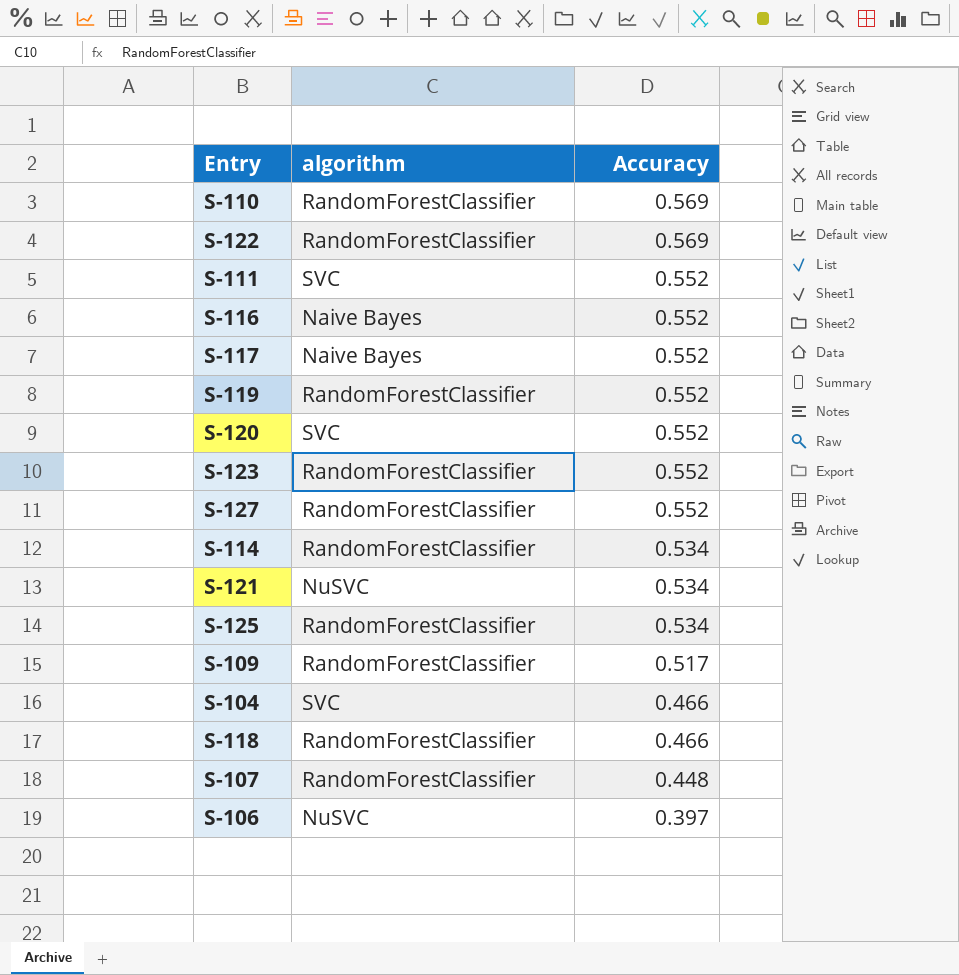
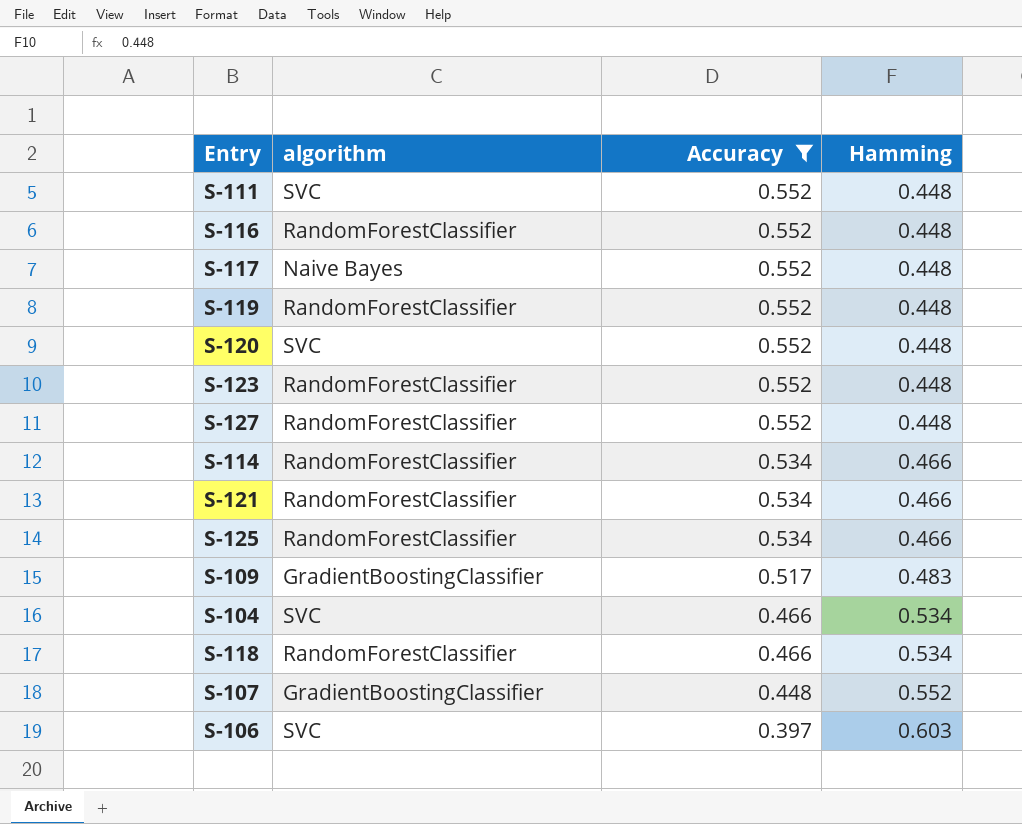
filter: none -> Accuracy != 0.569
column Hamming | position: none -> 4
S-116 | algorithm: Naive Bayes -> RandomForestClassifier
S-121 | algorithm: NuSVC -> RandomForestClassifier
S-109 | algorithm: RandomForestClassifier -> GradientBoostingClassifier
S-107 | algorithm: RandomForestClassifier -> GradientBoostingClassifier
S-106 | algorithm: NuSVC -> SVC

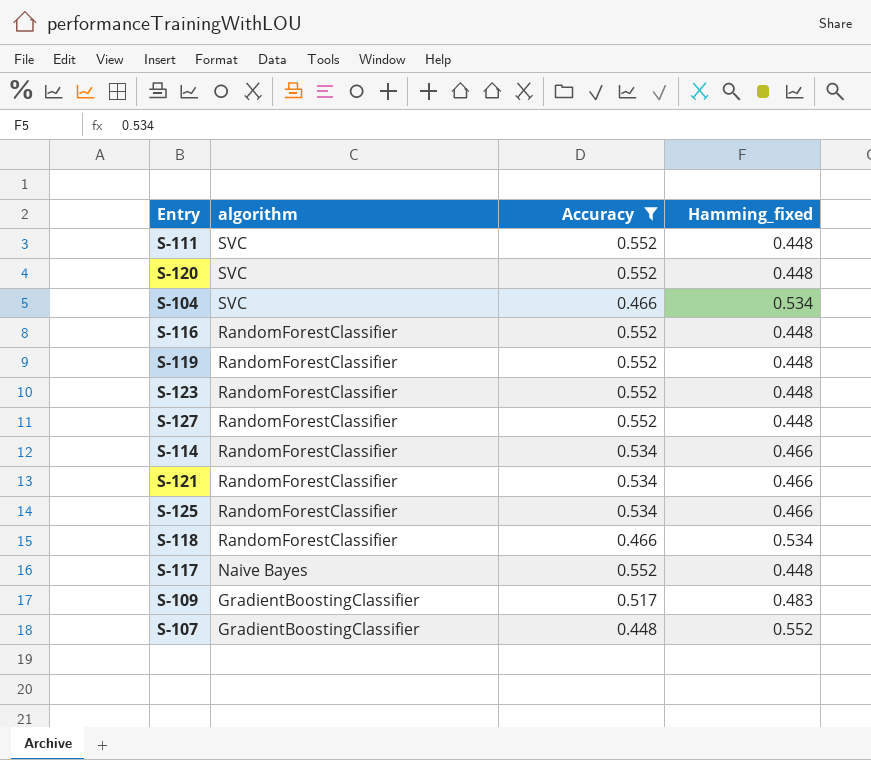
row order: Accuracy descending -> algorithm descending
column name: Hamming -> Hamming_fixed
row S-106: SVC | 0.397 | 0.603 -> none

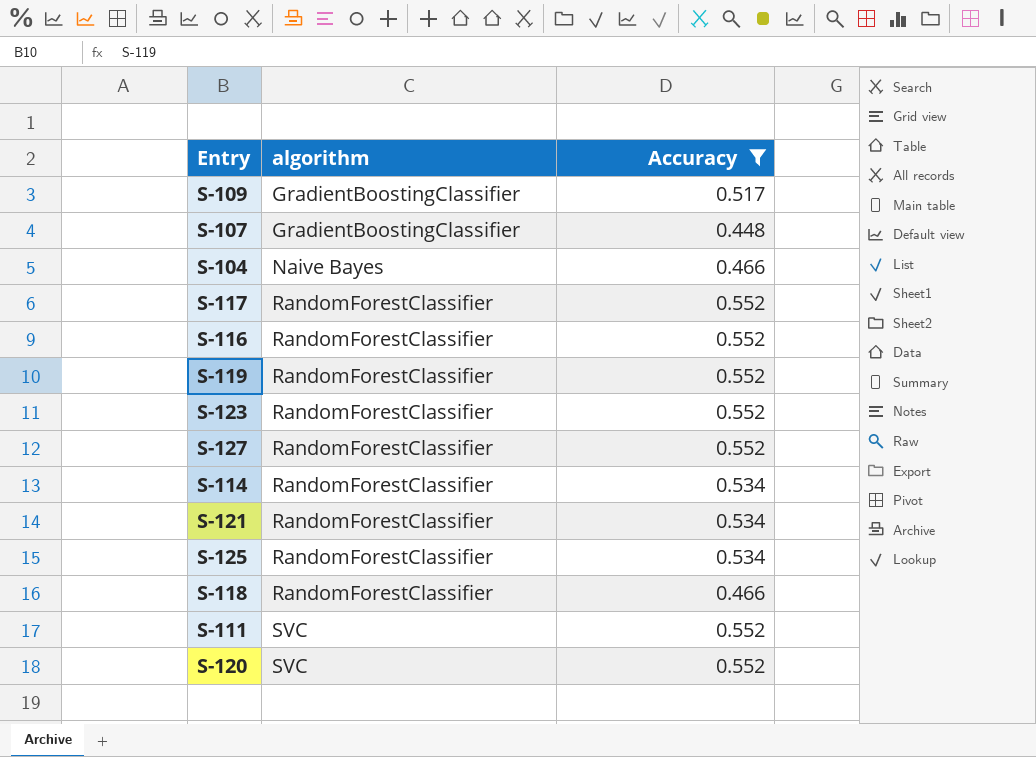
row order: algorithm descending -> algorithm ascending
column Hamming_fixed | position: 4 -> none
S-104 | algorithm: SVC -> Naive Bayes
S-117 | algorithm: Naive Bayes -> RandomForestClassifier

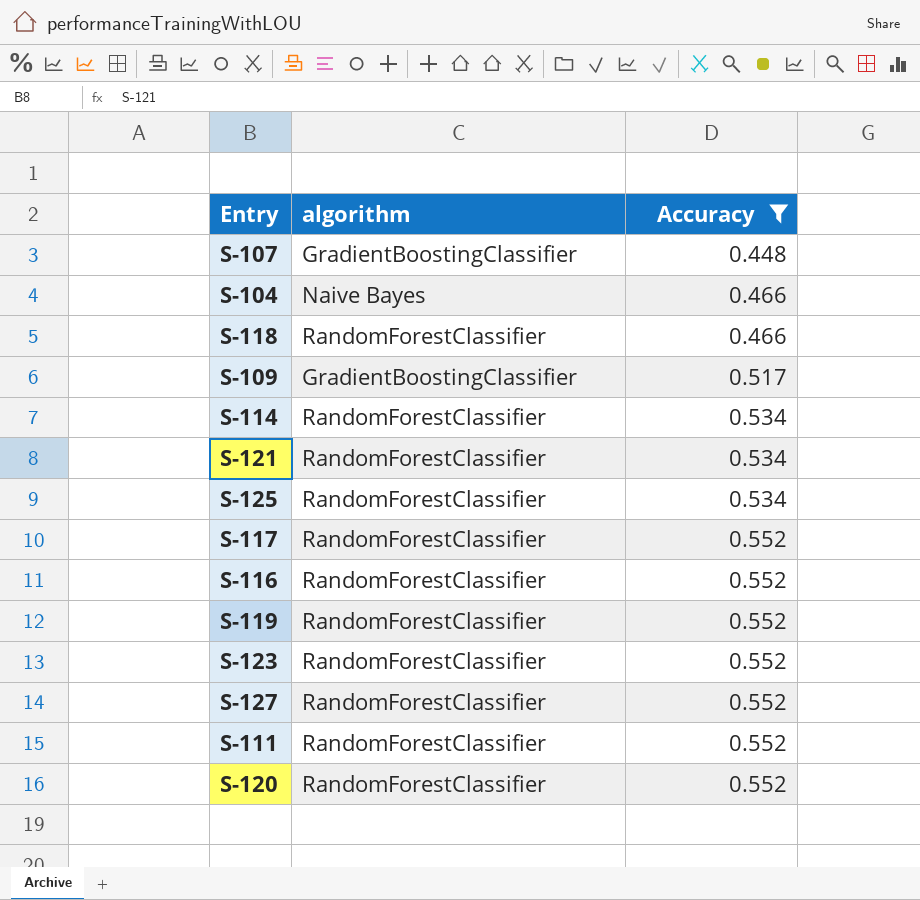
row order: algorithm ascending -> Accuracy ascending
S-111 | algorithm: SVC -> RandomForestClassifier
S-120 | algorithm: SVC -> RandomForestClassifier

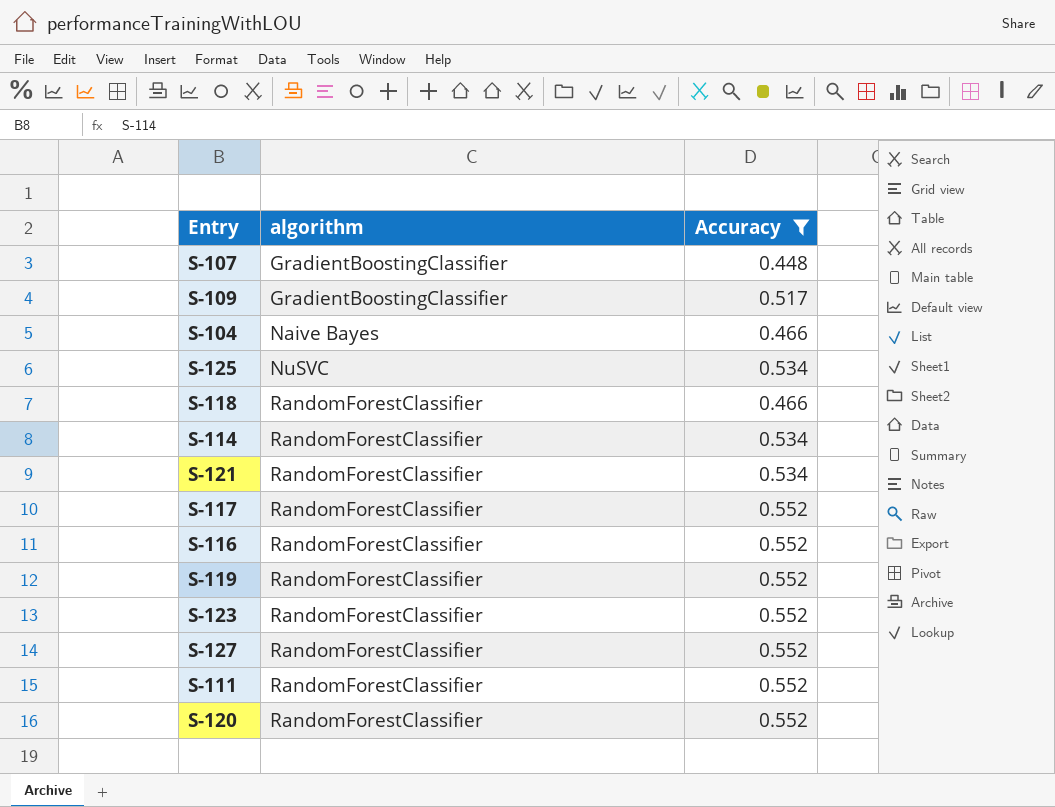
row order: Accuracy ascending -> algorithm ascending
S-125 | algorithm: RandomForestClassifier -> NuSVC

